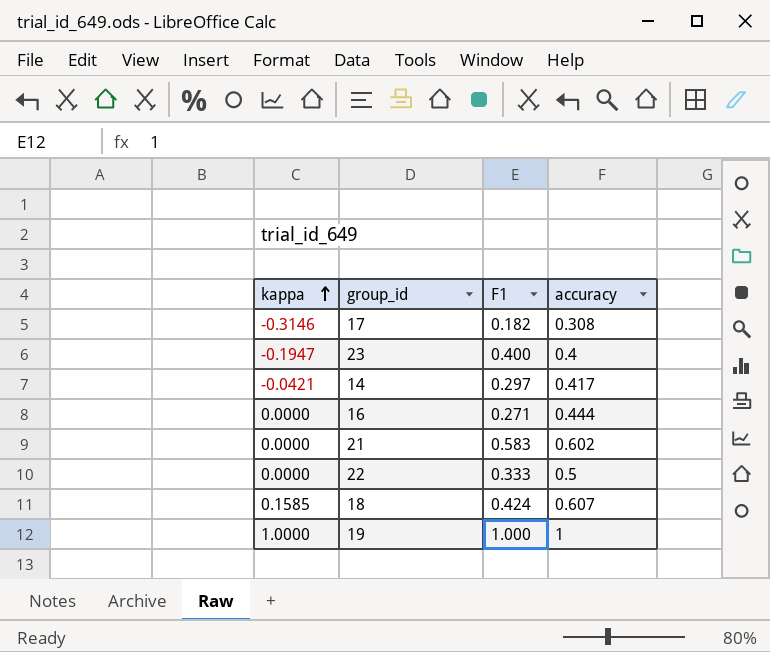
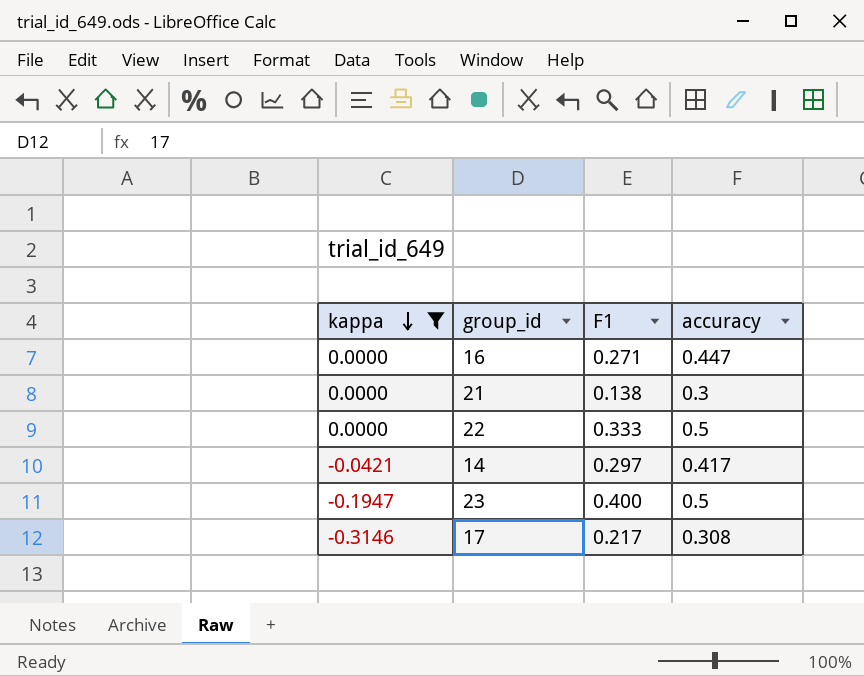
filter: none -> kappa <= 0.0000
row order: kappa ascending -> kappa descending
16 | accuracy: 0.444 -> 0.447
21 | F1: 0.583 -> 0.138
21 | accuracy: 0.602 -> 0.3
23 | accuracy: 0.4 -> 0.5
17 | F1: 0.182 -> 0.217

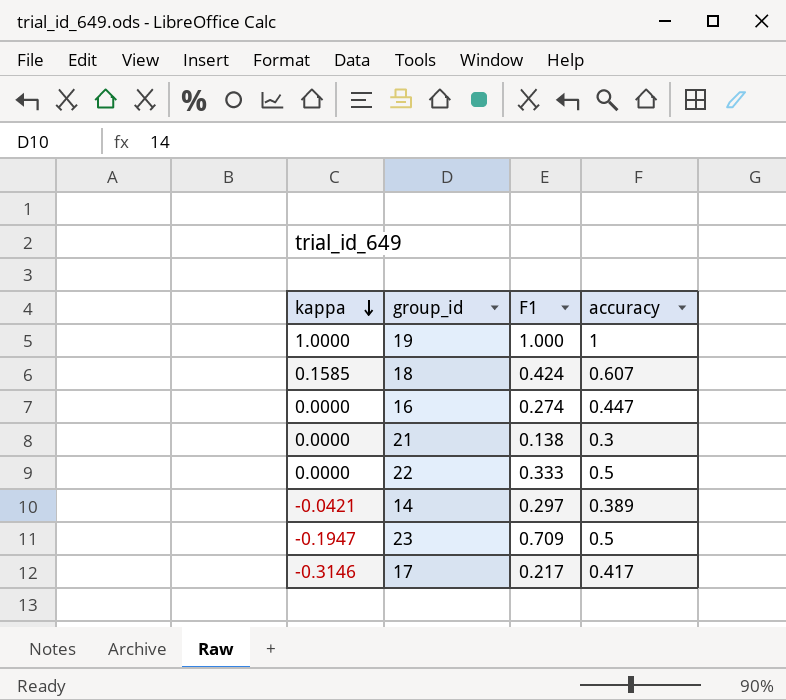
filter: kappa <= 0.0000 -> none
16 | F1: 0.271 -> 0.274
14 | accuracy: 0.417 -> 0.389
23 | F1: 0.400 -> 0.709
17 | accuracy: 0.308 -> 0.417

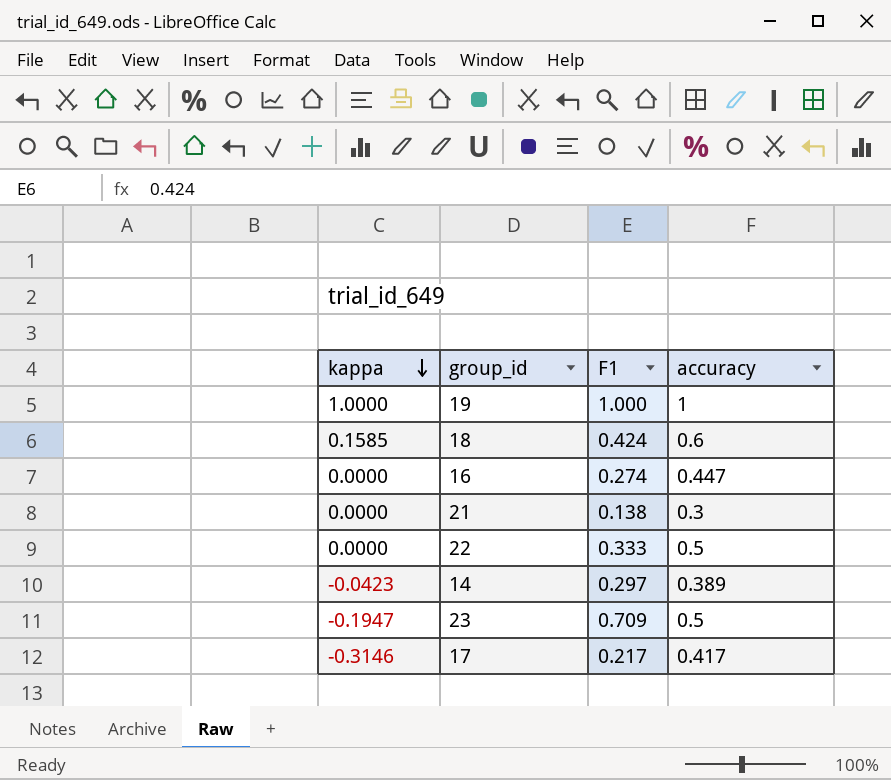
18 | accuracy: 0.607 -> 0.6
14 | kappa: -0.0421 -> -0.0423

